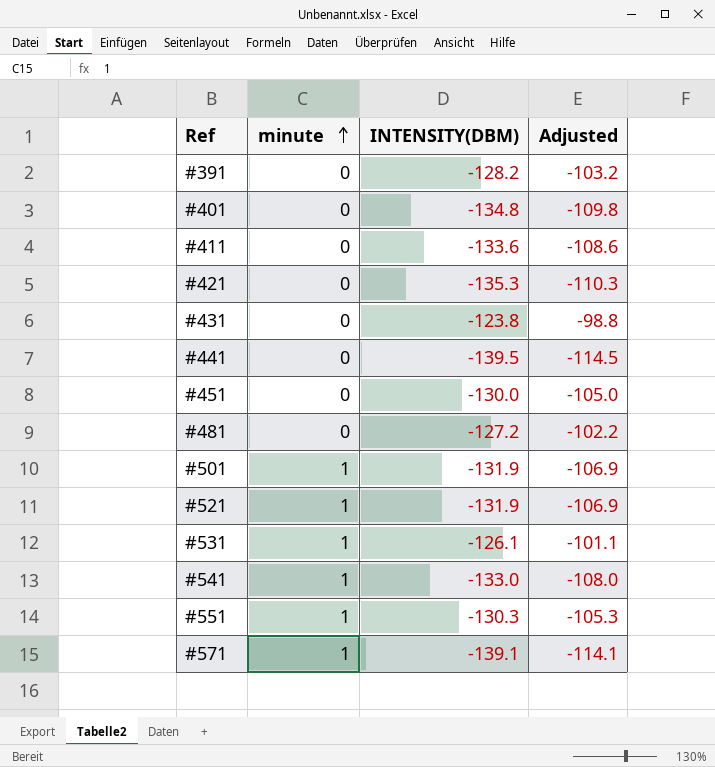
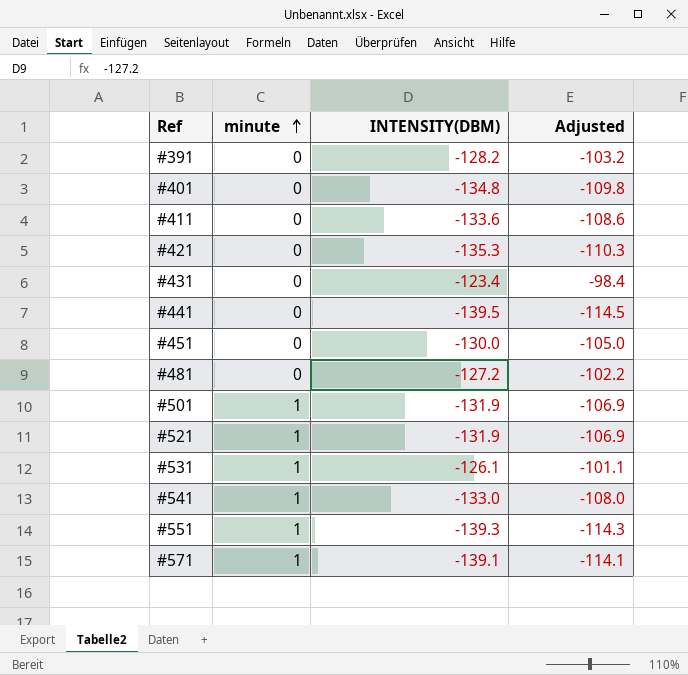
#431 | INTENSITY(DBM): -123.8 -> -123.4
#431 | Adjusted: -98.8 -> -98.4
#551 | INTENSITY(DBM): -130.3 -> -139.3
#551 | Adjusted: -105.3 -> -114.3

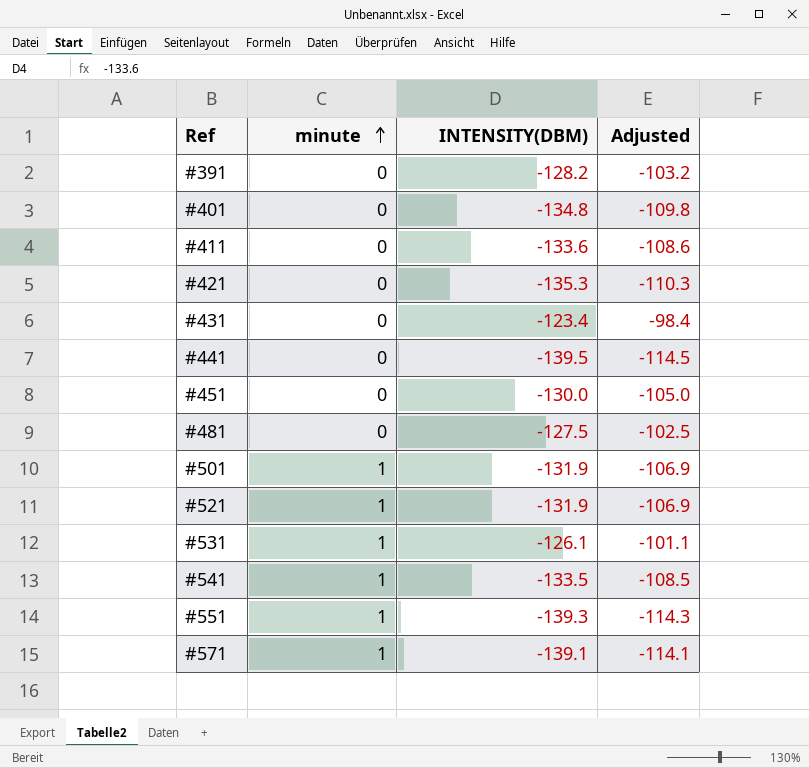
#481 | INTENSITY(DBM): -127.2 -> -127.5
#481 | Adjusted: -102.2 -> -102.5
#541 | INTENSITY(DBM): -133.0 -> -133.5
#541 | Adjusted: -108.0 -> -108.5

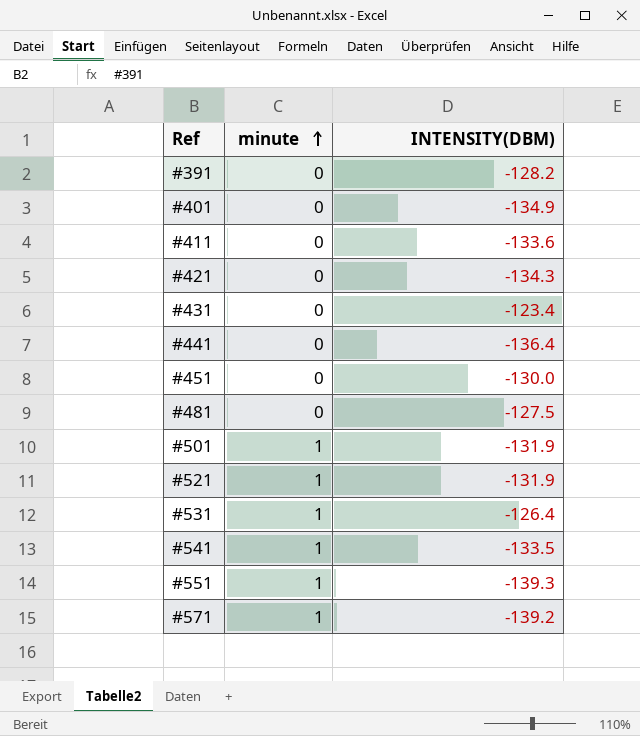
column Adjusted | formula: [INTENSITY(DBM)] + 25 -> none
#401 | INTENSITY(DBM): -134.8 -> -134.9
#421 | INTENSITY(DBM): -135.3 -> -134.3
#441 | INTENSITY(DBM): -139.5 -> -136.4
#531 | INTENSITY(DBM): -126.1 -> -126.4
#571 | INTENSITY(DBM): -139.1 -> -139.2

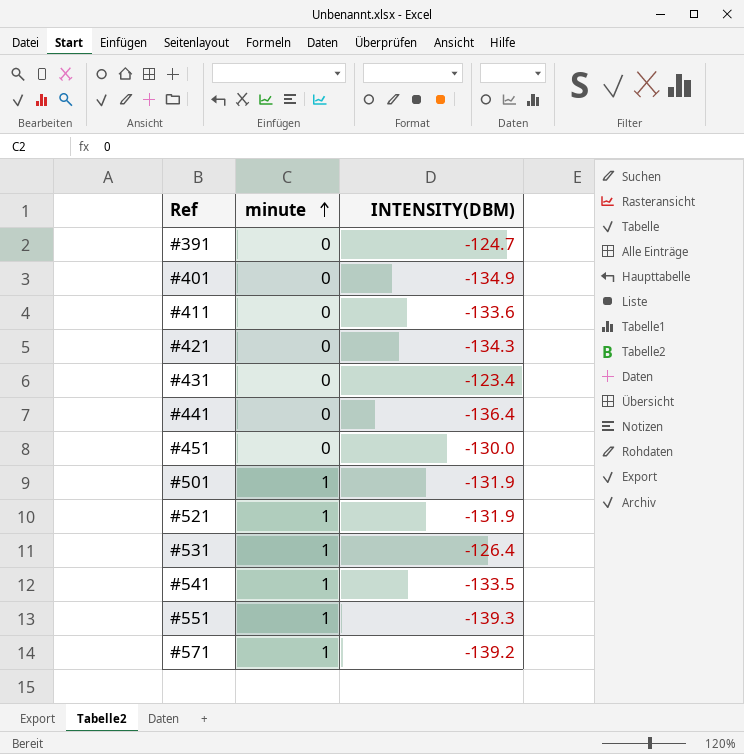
row #481: 0 | -127.5 -> none
#391 | INTENSITY(DBM): -128.2 -> -124.7

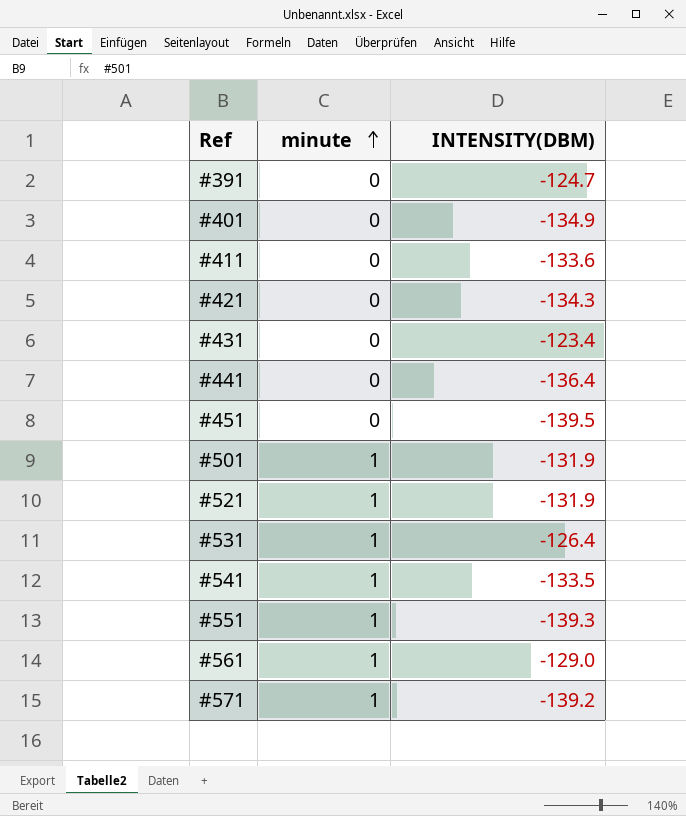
#451 | INTENSITY(DBM): -130.0 -> -139.5
row #561: none -> 1 | -129.0

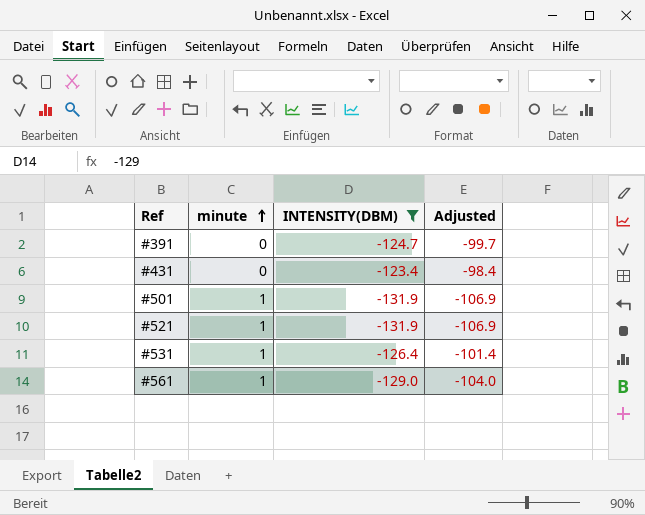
filter: none -> INTENSITY(DBM) >= -131.9
column Adjusted | formula: none -> [INTENSITY(DBM)] + 25

